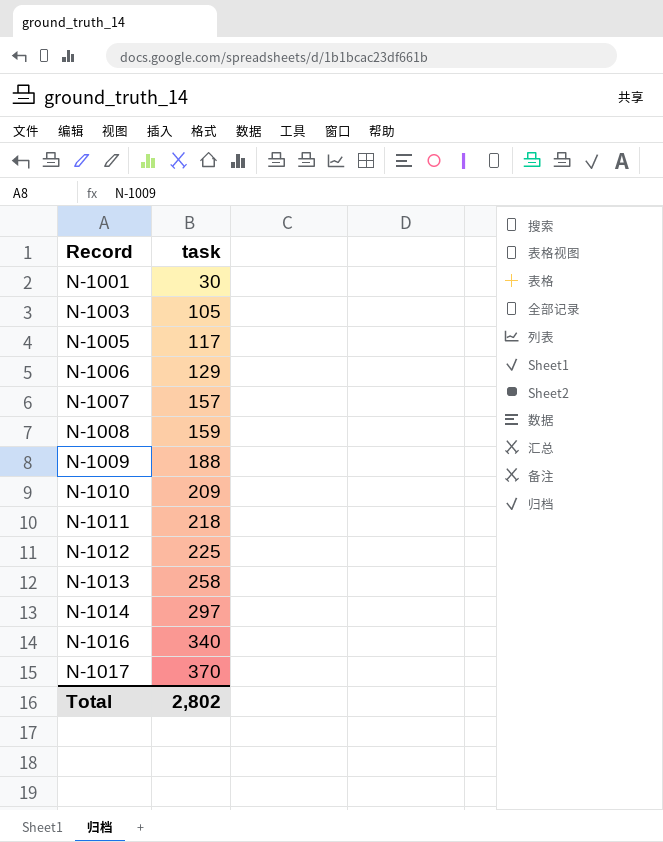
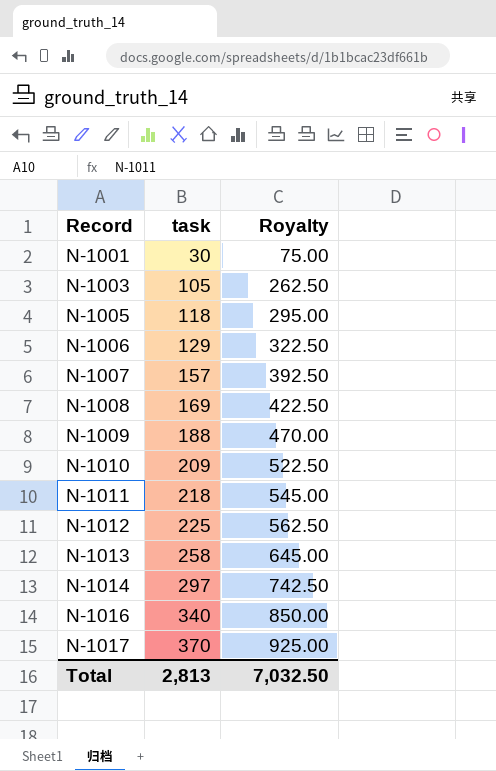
column Royalty | formula: none -> [task] * 2.5
N-1005 | task: 117 -> 118
N-1008 | task: 159 -> 169
Total | task: 2,802 -> 2,813

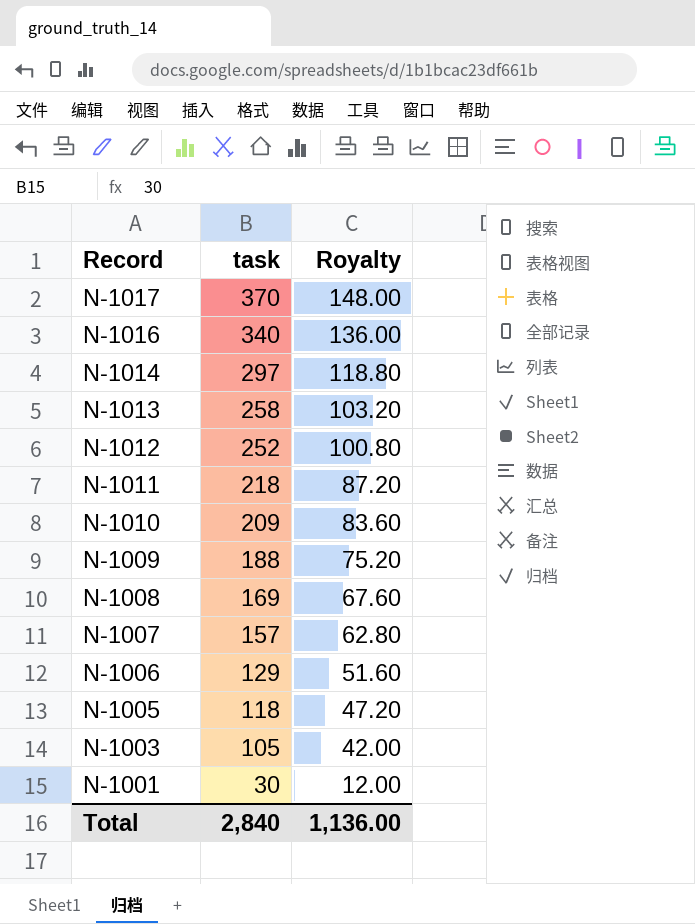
row order: Record ascending -> Record descending
column Royalty | formula: [task] * 2.5 -> [task] * 0.4
N-1012 | task: 225 -> 252
Total | task: 2,813 -> 2,840
Total | Royalty: 7,032.50 -> 1,136.00

